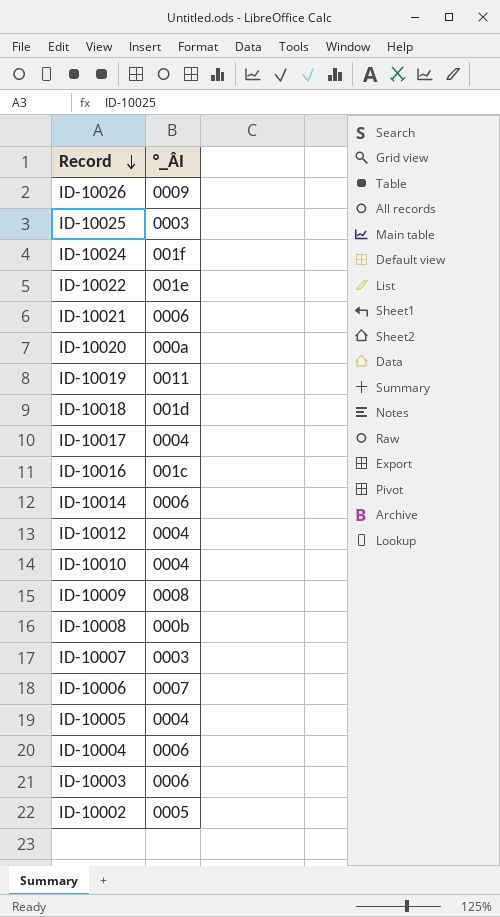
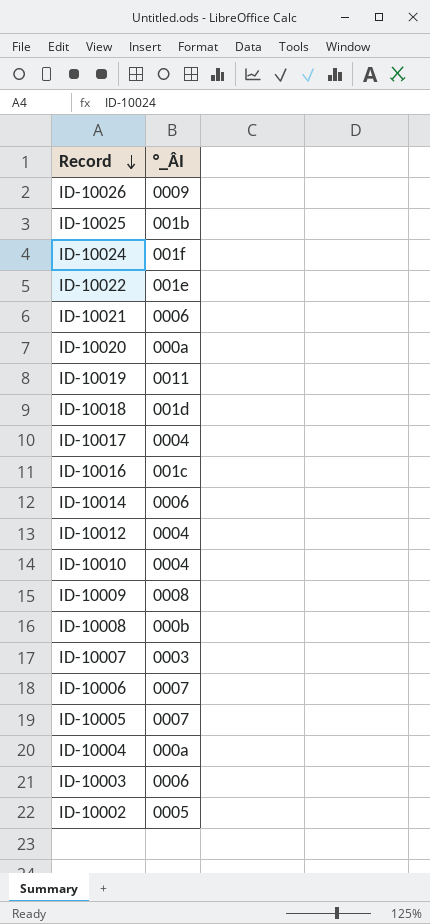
ID-10025 | °_ÂI: 0003 -> 001b
ID-10005 | °_ÂI: 0004 -> 0007
ID-10004 | °_ÂI: 0006 -> 000a

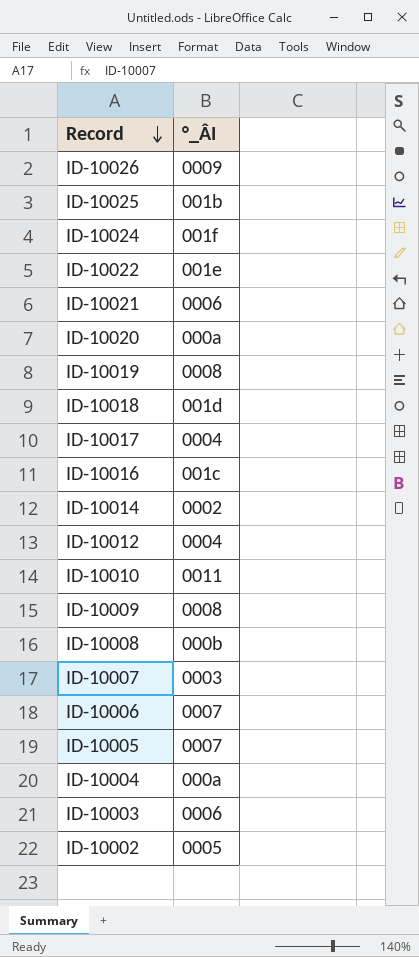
ID-10019 | °_ÂI: 0011 -> 0008
ID-10014 | °_ÂI: 0006 -> 0002
ID-10010 | °_ÂI: 0004 -> 0011

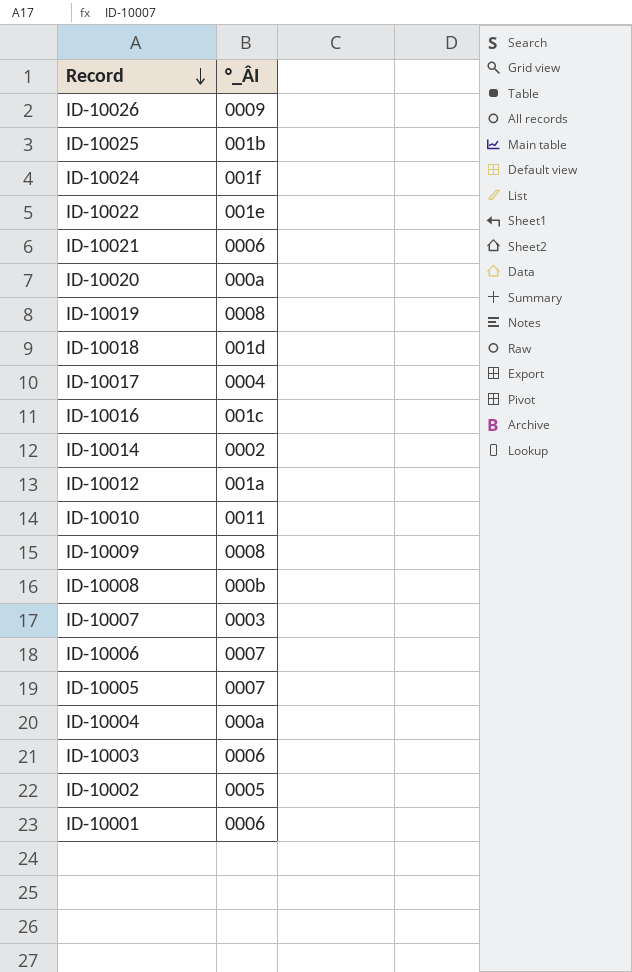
ID-10012 | °_ÂI: 0004 -> 001a
row ID-10001: none -> 0006

